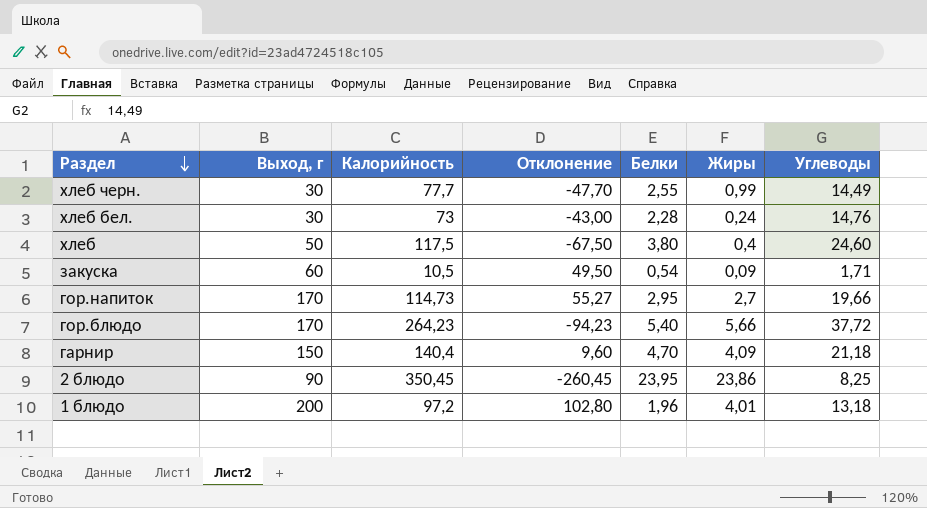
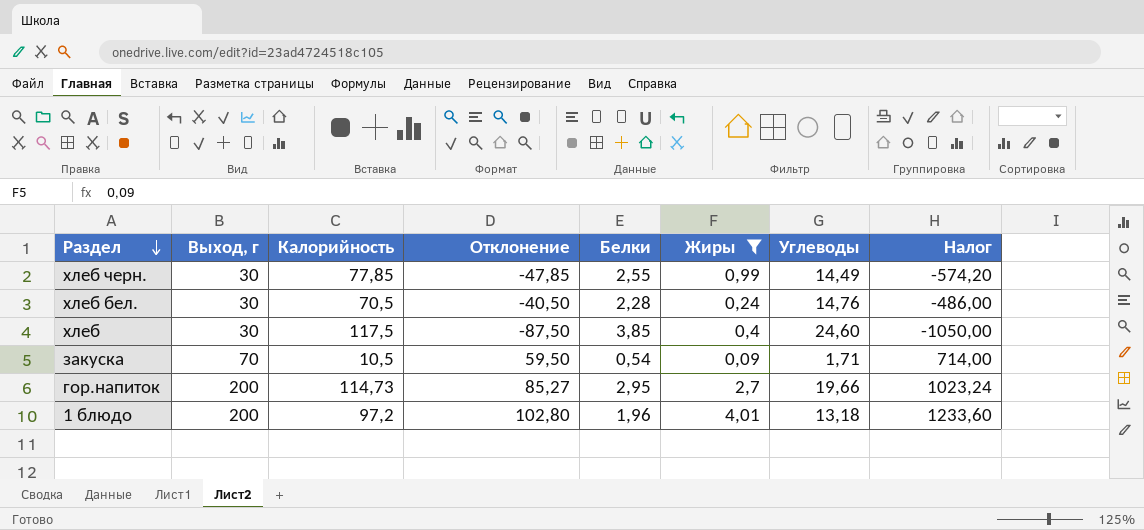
filter: none -> Жиры <= 4,01
column Налог | formula: none -> [Отклонение] * 12
хлеб черн. | Калорийность: 77,7 -> 77,85
хлеб черн. | Отклонение: -47,70 -> -47,85
хлеб бел. | Калорийность: 73 -> 70,5
хлеб бел. | Отклонение: -43,00 -> -40,50
хлеб | Выход, г: 50 -> 30
хлеб | Отклонение: -67,50 -> -87,50
хлеб | Белки: 3,80 -> 3,85
закуска | Выход, г: 60 -> 70
закуска | Отклонение: 49,50 -> 59,50
гор.напиток | Выход, г: 170 -> 200
гор.напиток | Отклонение: 55,27 -> 85,27

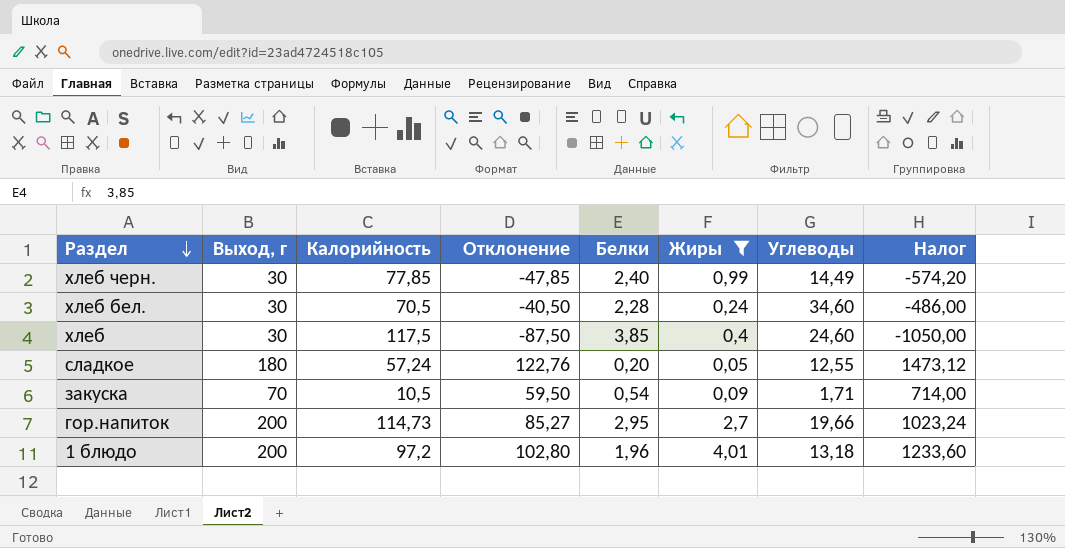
хлеб черн. | Белки: 2,55 -> 2,40
хлеб бел. | Углеводы: 14,76 -> 34,60
row сладкое: none -> 180 | 57,24 | 122,76 | 0,20 | 0,05 | 12,55 | 1473,12

